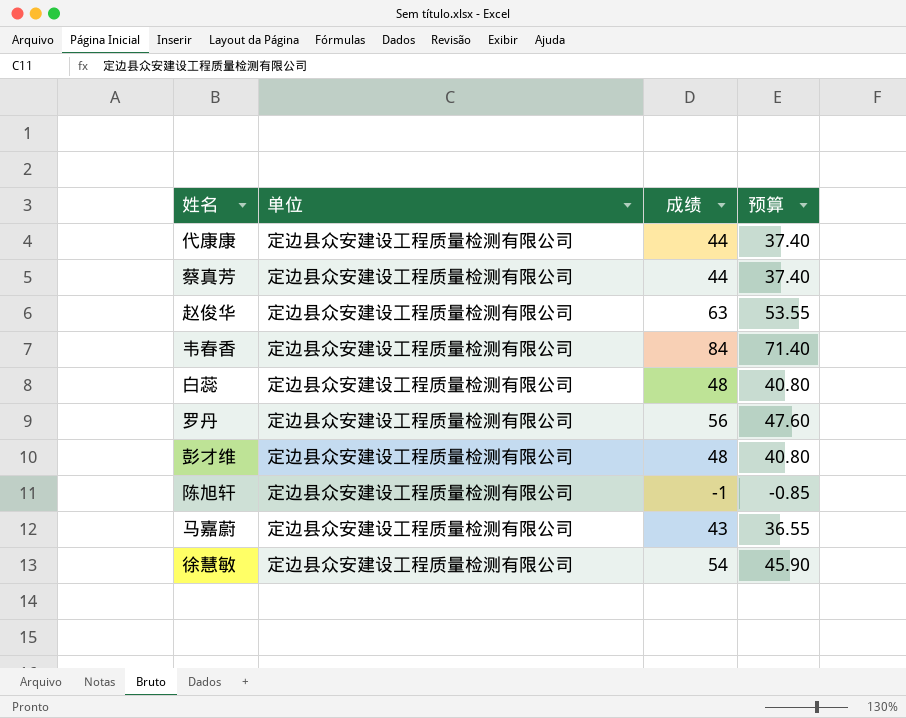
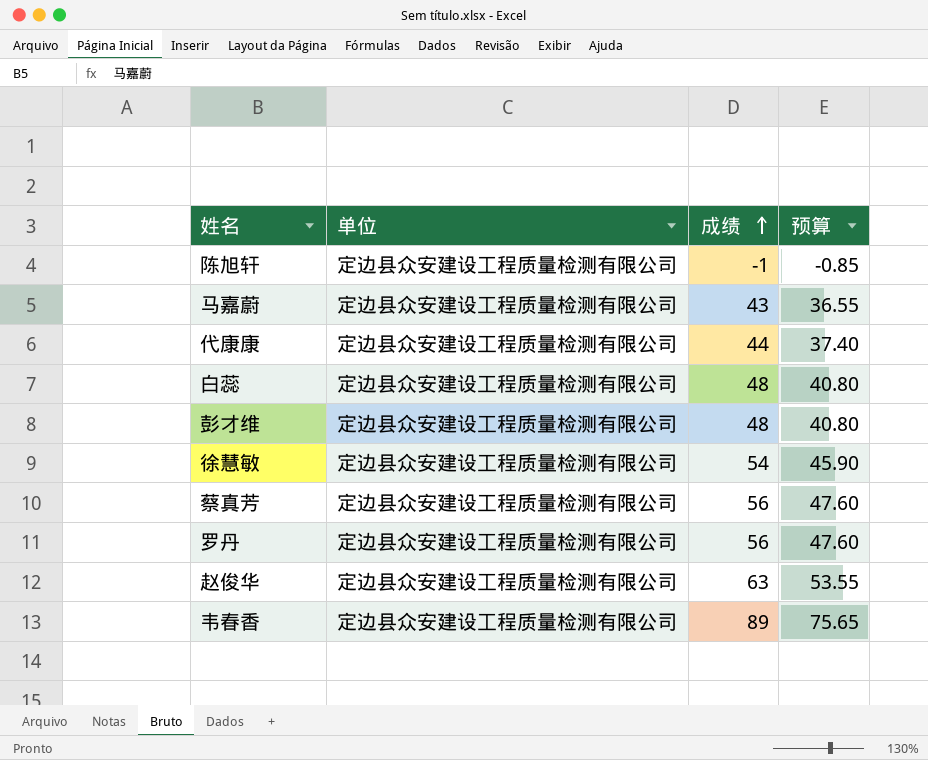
row order: none -> 成绩 ascending
蔡真芳 | 成绩: 44 -> 56
蔡真芳 | 预算: 37.40 -> 47.60
韦春香 | 成绩: 84 -> 89
韦春香 | 预算: 71.40 -> 75.65

